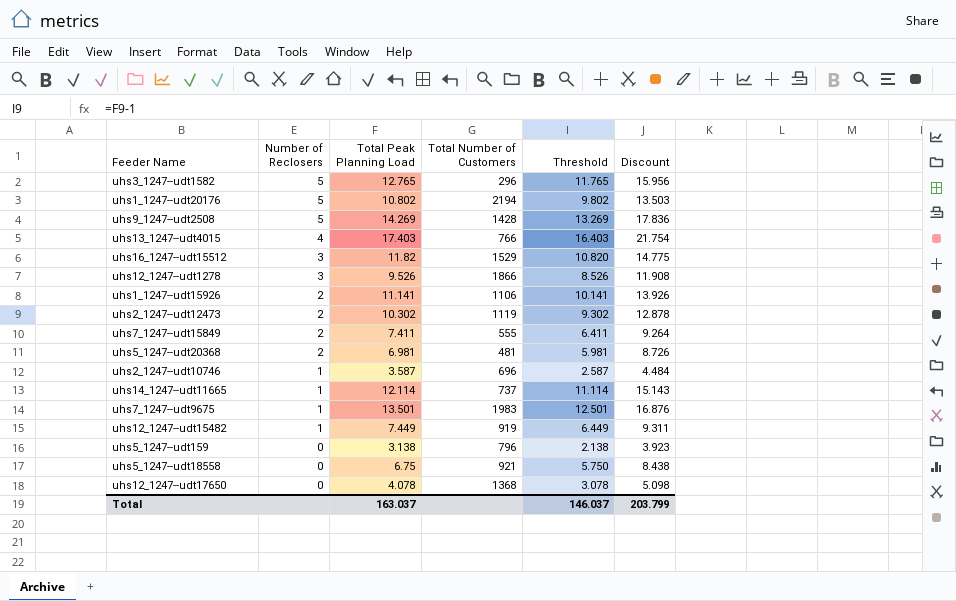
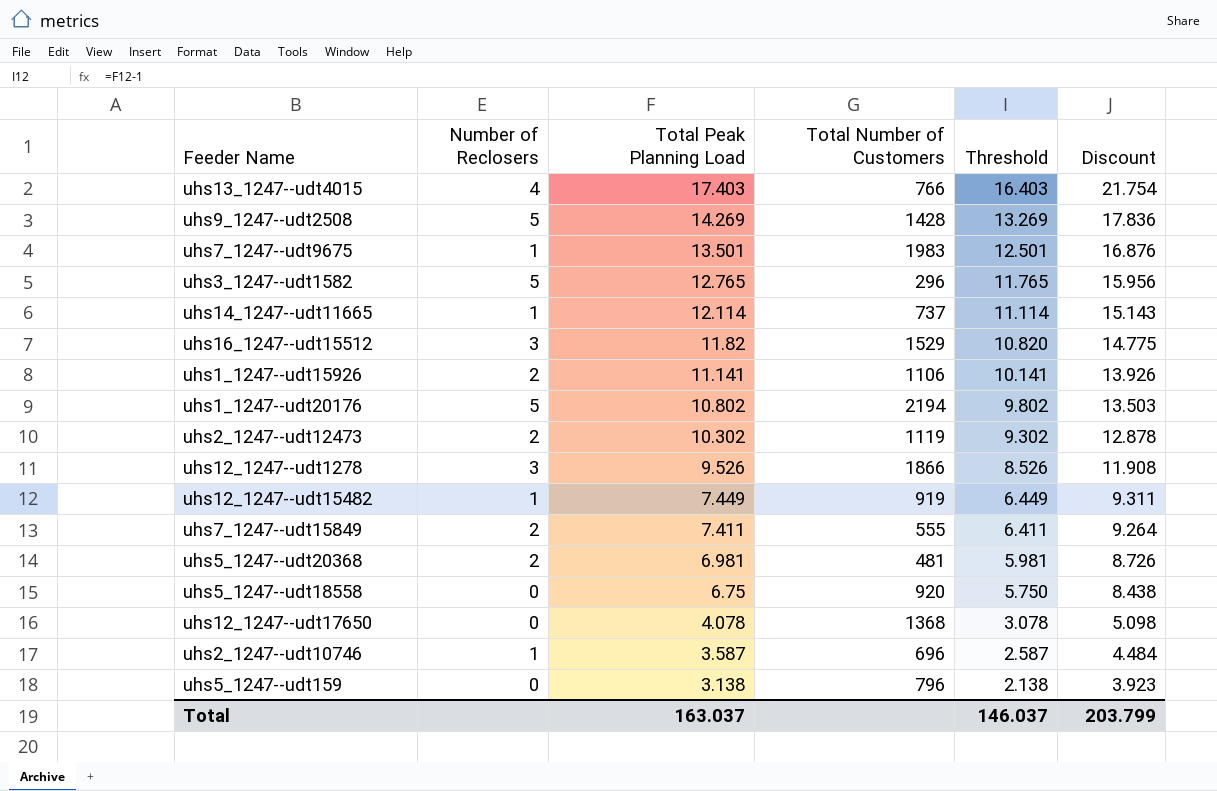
row order: Number of Reclosers descending -> Total Peak Planning Load descending
uhs5_1247--udt18558 | Total Number of Customers: 921 -> 920

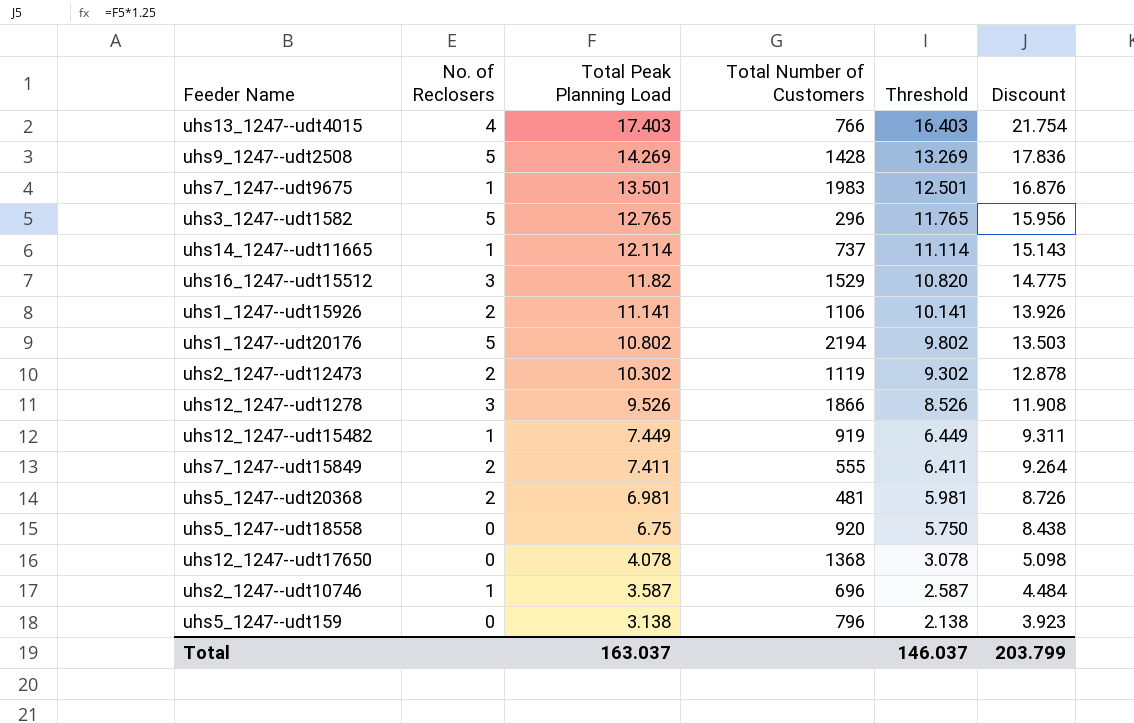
column name: Number of Reclosers -> No. of Reclosers

